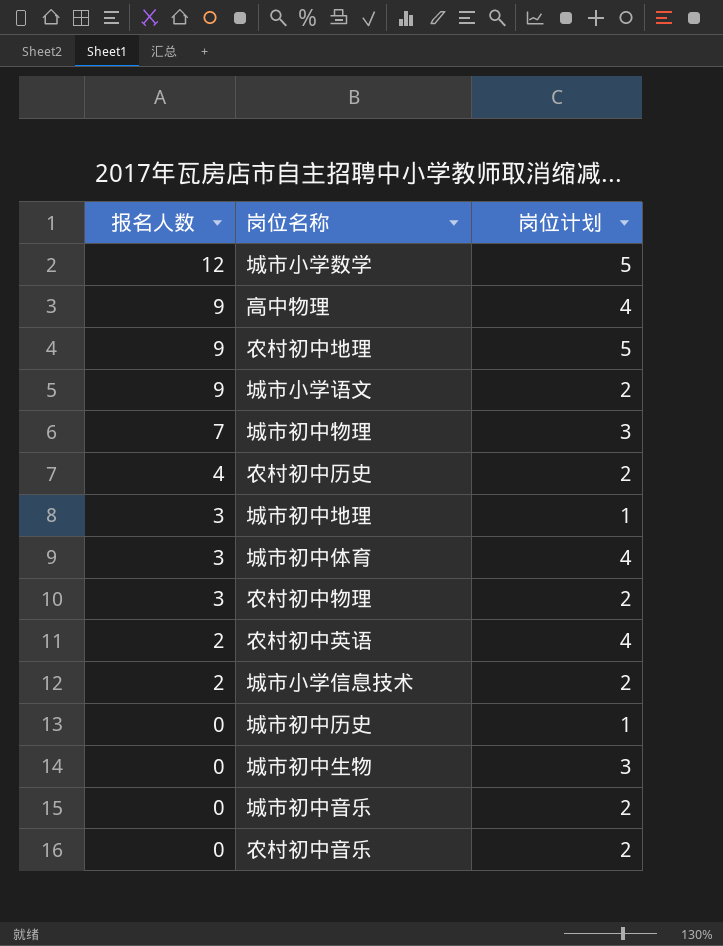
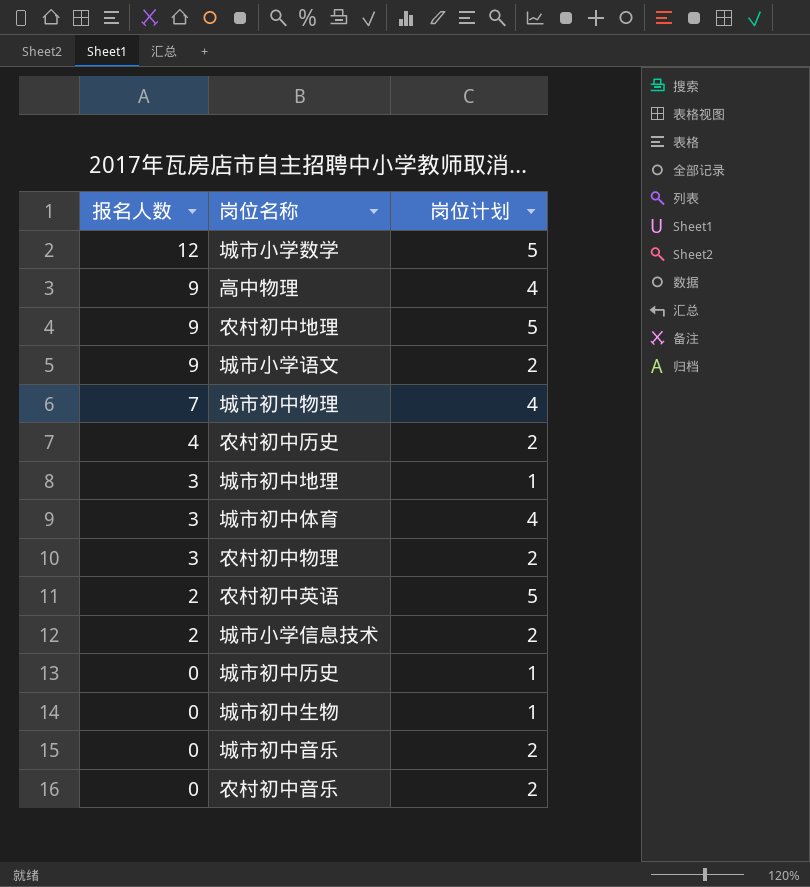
城市初中物理 | 岗位计划: 3 -> 4
农村初中英语 | 岗位计划: 4 -> 5
城市初中生物 | 岗位计划: 3 -> 1

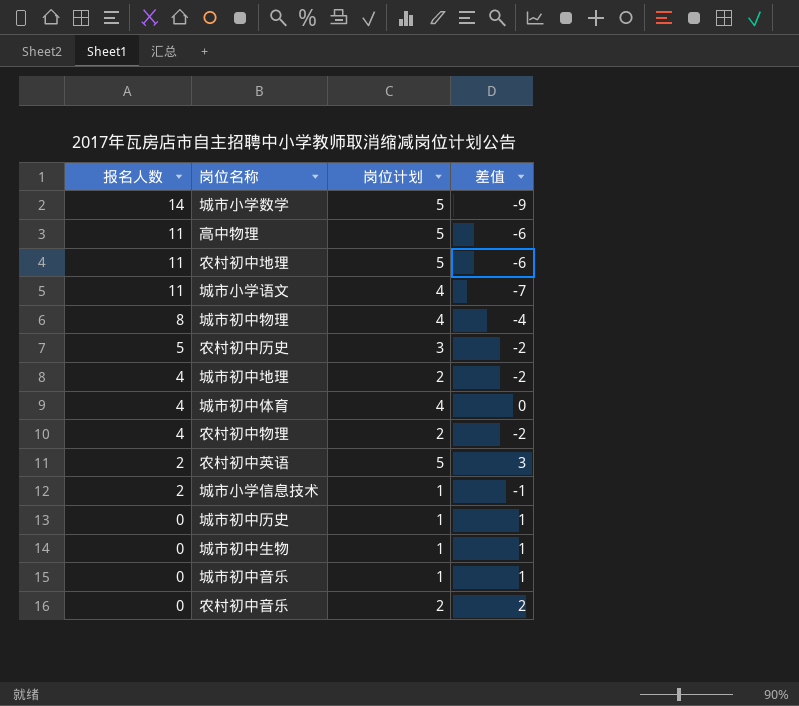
column 差值 | formula: none -> [岗位计划] - [报名人数]
城市小学数学 | 报名人数: 12 -> 14
高中物理 | 报名人数: 9 -> 11
高中物理 | 岗位计划: 4 -> 5
农村初中地理 | 报名人数: 9 -> 11
城市小学语文 | 报名人数: 9 -> 11
城市小学语文 | 岗位计划: 2 -> 4
城市初中物理 | 报名人数: 7 -> 8
农村初中历史 | 报名人数: 4 -> 5
农村初中历史 | 岗位计划: 2 -> 3
城市初中地理 | 报名人数: 3 -> 4
城市初中地理 | 岗位计划: 1 -> 2
城市初中体育 | 报名人数: 3 -> 4
农村初中物理 | 报名人数: 3 -> 4
城市小学信息技术 | 岗位计划: 2 -> 1
城市初中音乐 | 岗位计划: 2 -> 1

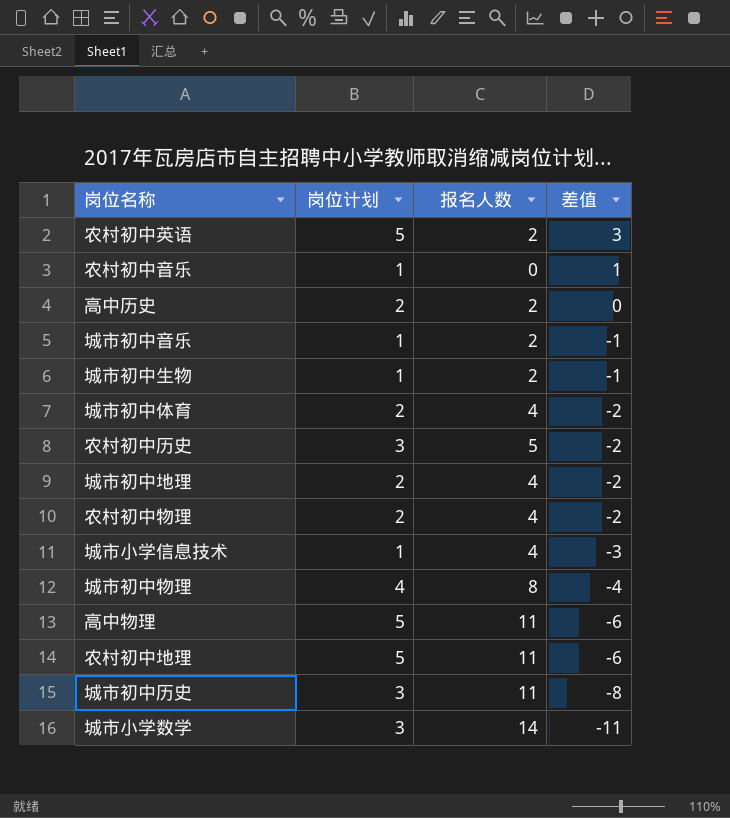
row order: 报名人数 descending -> 差值 descending
column 报名人数 | position: 1 -> 3
row 城市小学语文: 11 | 4 | -7 -> none
农村初中音乐 | 岗位计划: 2 -> 1
农村初中音乐 | 差值: 2 -> 1
row 高中历史: none -> 2 | 2 | 0
城市初中音乐 | 报名人数: 0 -> 2
城市初中音乐 | 差值: 1 -> -1
城市初中生物 | 报名人数: 0 -> 2
城市初中生物 | 差值: 1 -> -1
城市初中体育 | 岗位计划: 4 -> 2
城市初中体育 | 差值: 0 -> -2
城市小学信息技术 | 报名人数: 2 -> 4
城市小学信息技术 | 差值: -1 -> -3
城市初中历史 | 岗位计划: 1 -> 3
城市初中历史 | 报名人数: 0 -> 11
城市初中历史 | 差值: 1 -> -8
城市小学数学 | 岗位计划: 5 -> 3
城市小学数学 | 差值: -9 -> -11

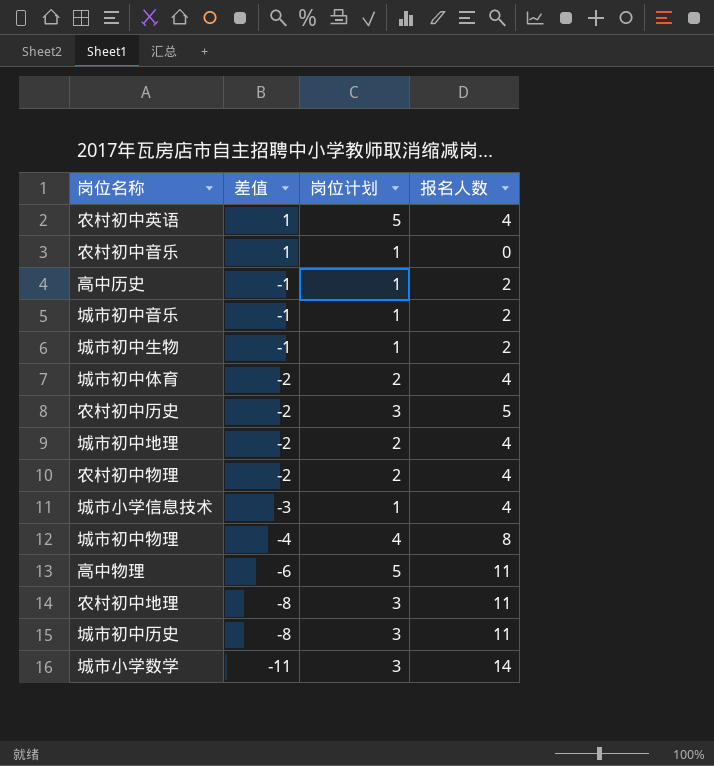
column 差值 | position: 4 -> 2
农村初中英语 | 差值: 3 -> 1
农村初中英语 | 报名人数: 2 -> 4
高中历史 | 差值: 0 -> -1
高中历史 | 岗位计划: 2 -> 1
农村初中地理 | 差值: -6 -> -8
农村初中地理 | 岗位计划: 5 -> 3

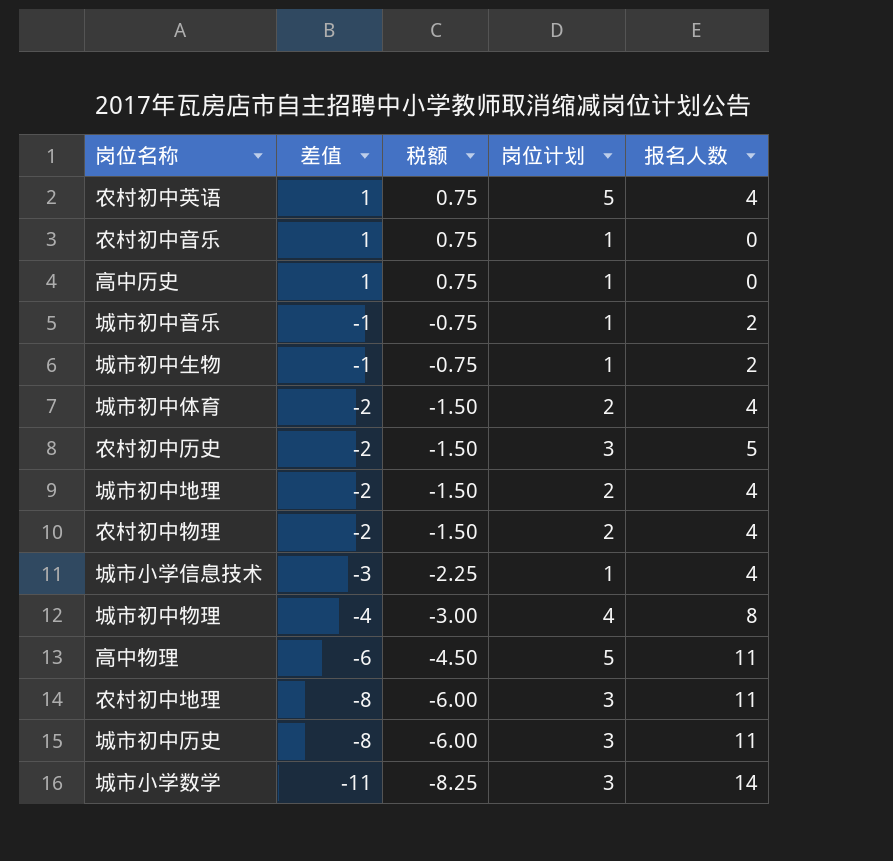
column 税额 | formula: none -> [差值] * 0.75
高中历史 | 差值: -1 -> 1
高中历史 | 报名人数: 2 -> 0

